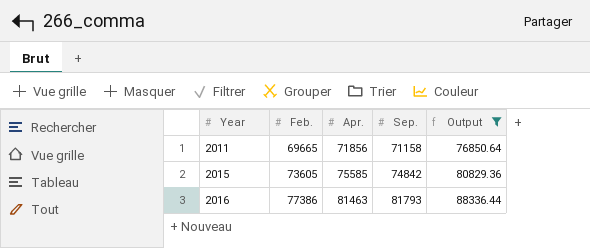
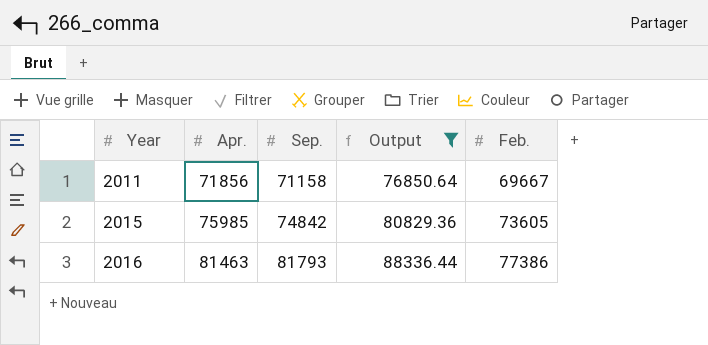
column Feb. | position: 2 -> 5
2011 | Feb.: 69665 -> 69667
2015 | Apr.: 75585 -> 75985

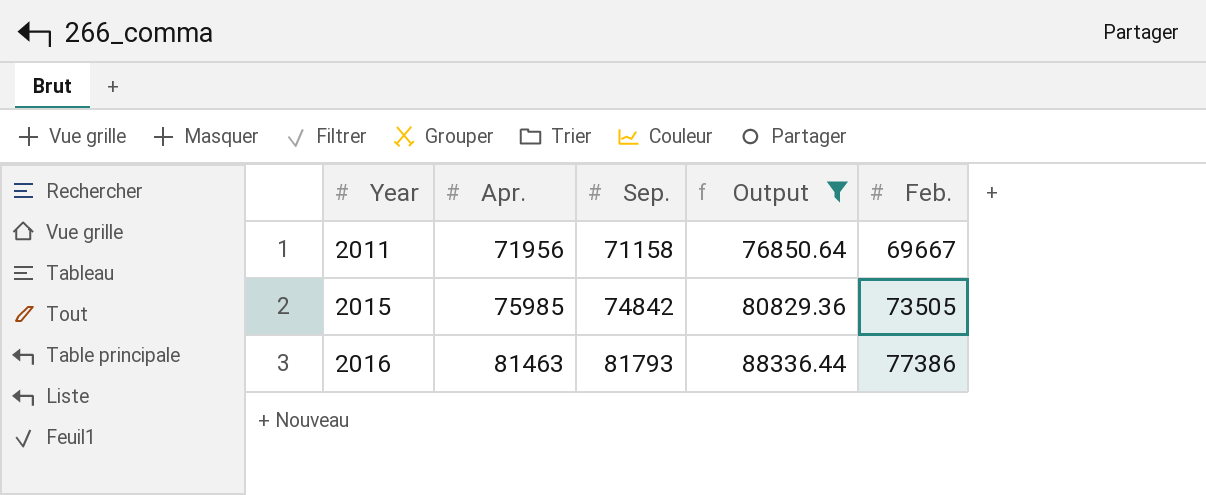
2011 | Apr.: 71856 -> 71956
2015 | Feb.: 73605 -> 73505

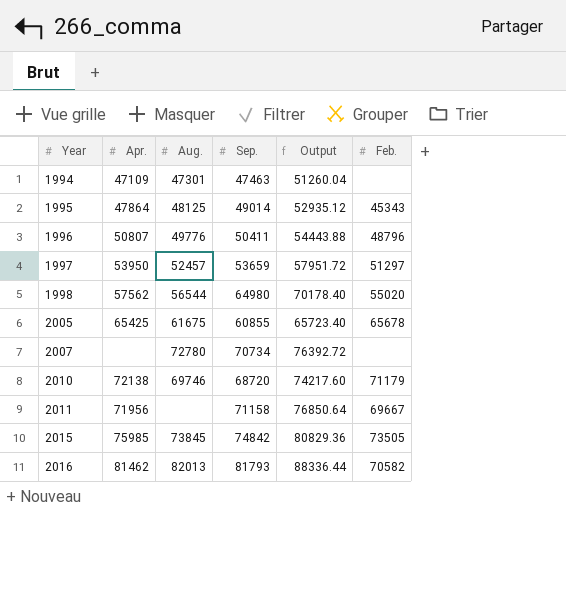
filter: Output >= 76850.64 -> none
column Aug. | position: none -> 3
2016 | Apr.: 81463 -> 81462
2016 | Feb.: 77386 -> 70582

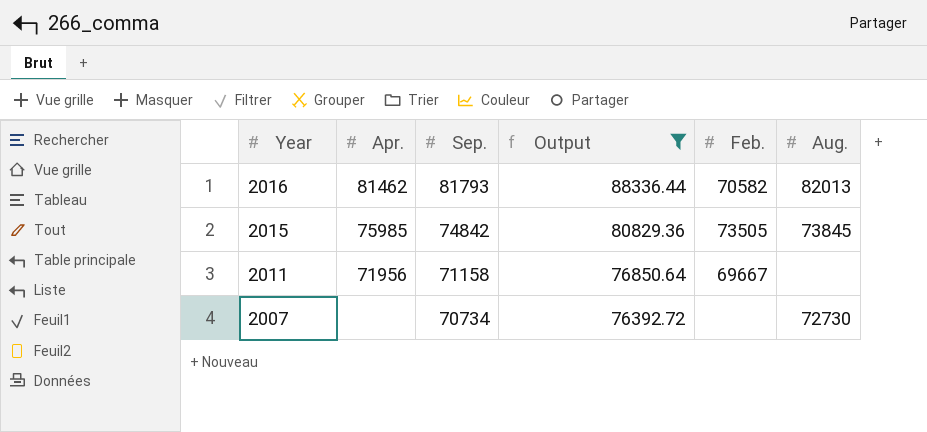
filter: none -> Output >= 76392.72
row order: Year ascending -> Year descending
column Aug. | position: 3 -> 6
2007 | Aug.: 72780 -> 72730

